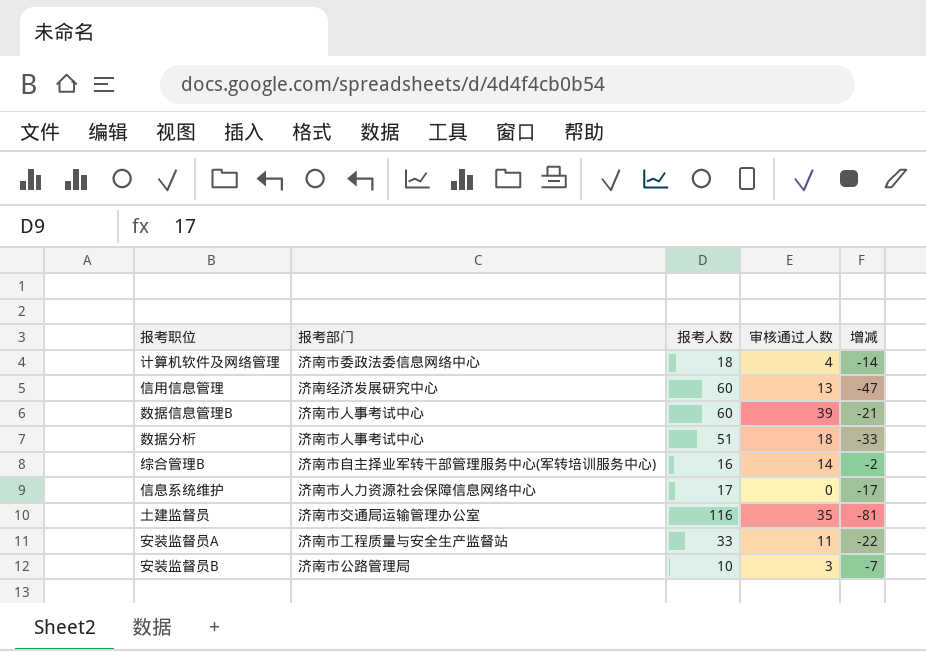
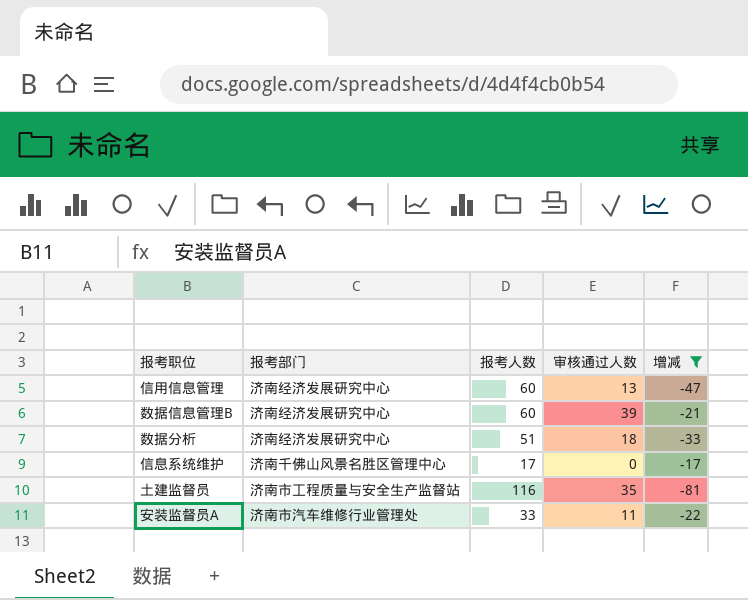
filter: none -> 增减 <= -17
数据信息管理B | 报考部门: 济南市人事考试中心 -> 济南经济发展研究中心
数据分析 | 报考部门: 济南市人事考试中心 -> 济南经济发展研究中心
信息系统维护 | 报考部门: 济南市人力资源社会保障信息网络中心 -> 济南千佛山风景名胜区管理中心
土建监督员 | 报考部门: 济南市交通局运输管理办公室 -> 济南市工程质量与安全生产监督站
安装监督员A | 报考部门: 济南市工程质量与安全生产监督站 -> 济南市汽车维修行业管理处

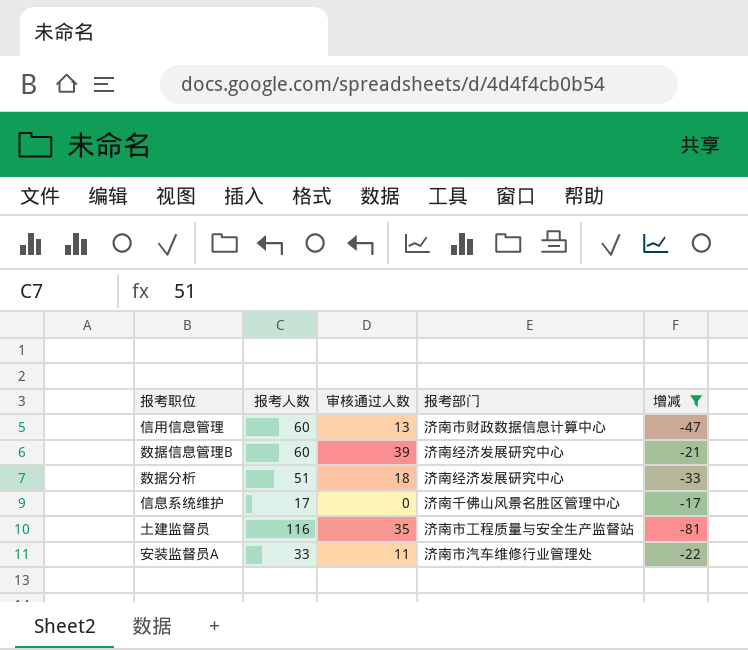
column 报考部门 | position: 2 -> 4
信用信息管理 | 报考部门: 济南经济发展研究中心 -> 济南市财政数据信息计算中心

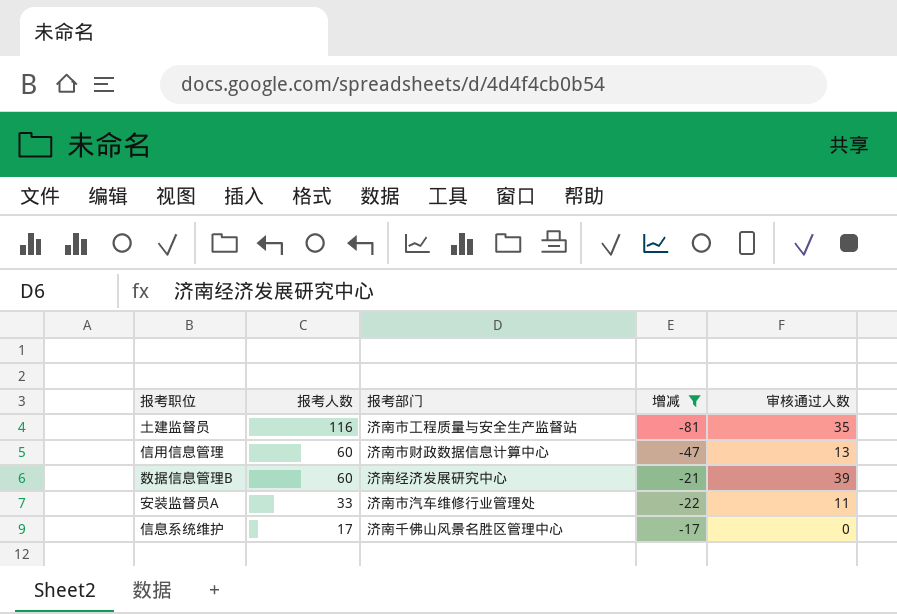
row order: none -> 报考人数 descending
column 审核通过人数 | position: 3 -> 5
row 数据分析: 51 | 18 | 济南经济发展研究中心 | -33 -> none

